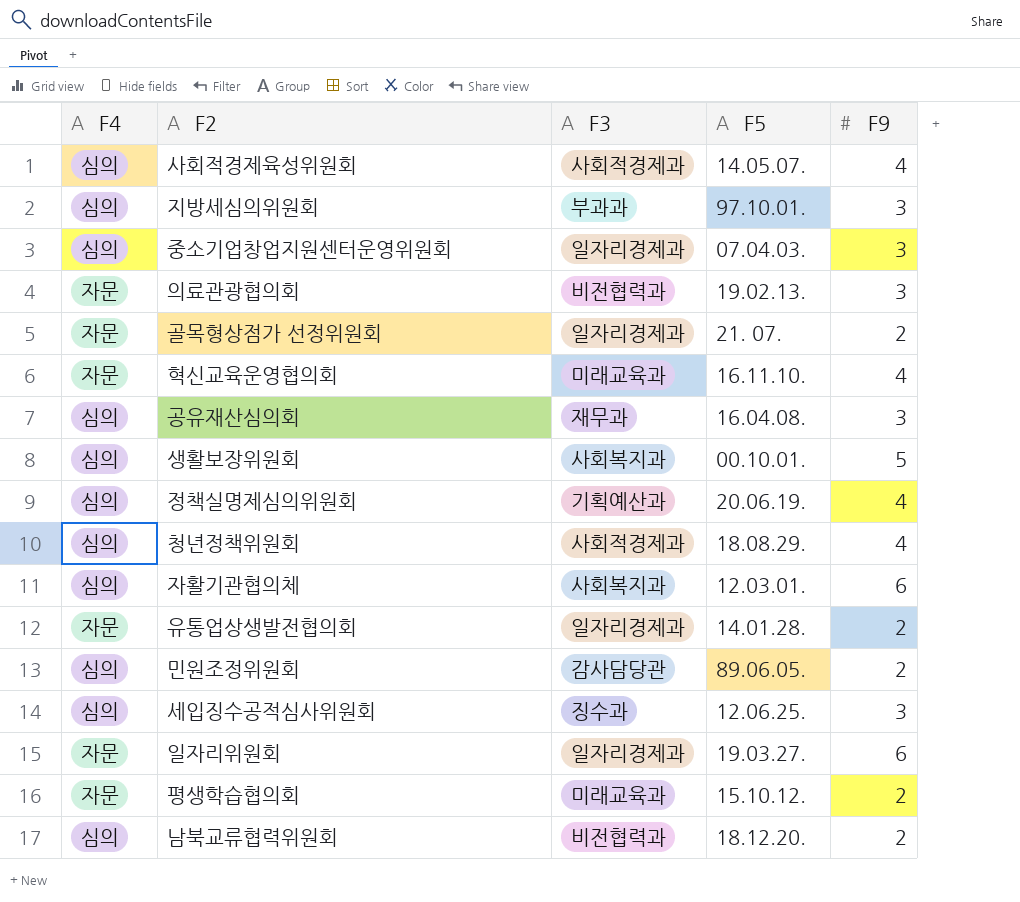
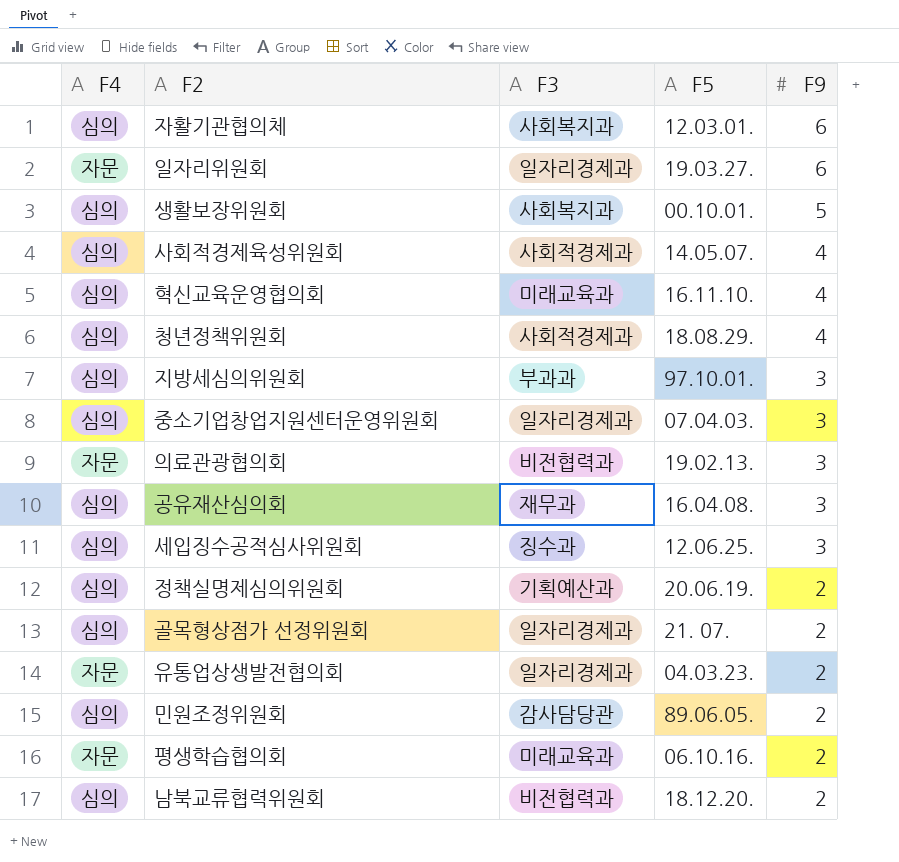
row order: none -> F9 descending
혁신교육운영협의회 | F4: 자문 -> 심의
정책실명제심의위원회 | F9: 4 -> 2
골목형상점가 선정위원회 | F4: 자문 -> 심의
유통업상생발전협의회 | F5: 14.01.28. -> 04.03.23.
평생학습협의회 | F5: 15.10.12. -> 06.10.16.

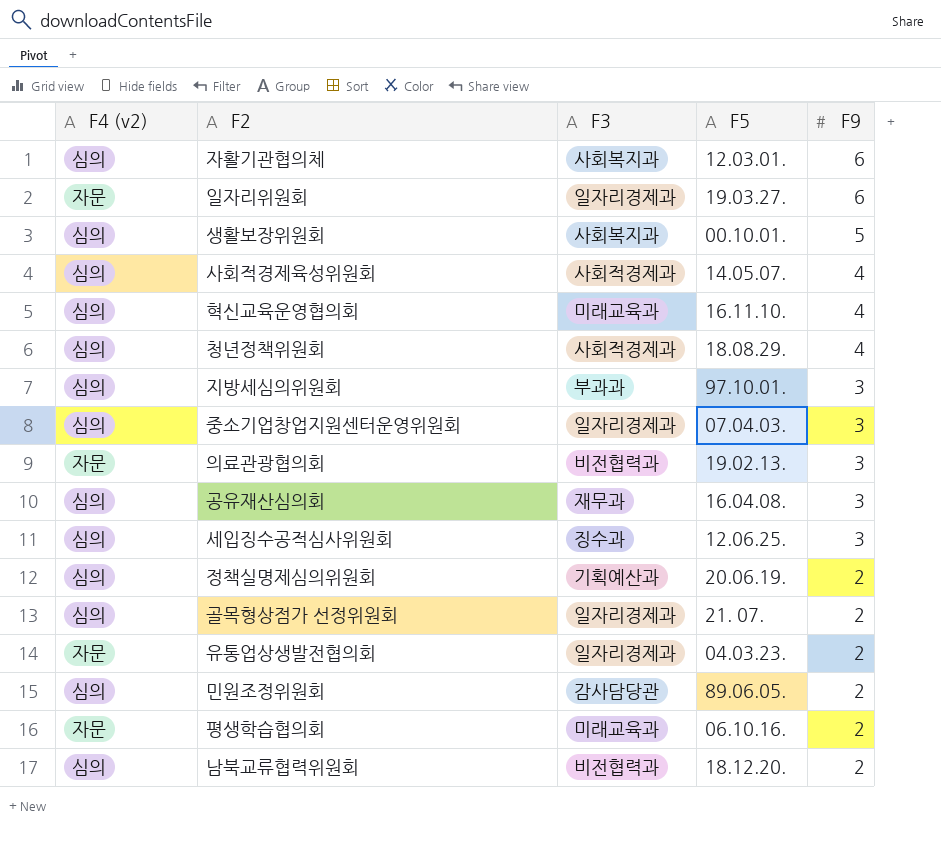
column name: F4 -> F4 (v2)

